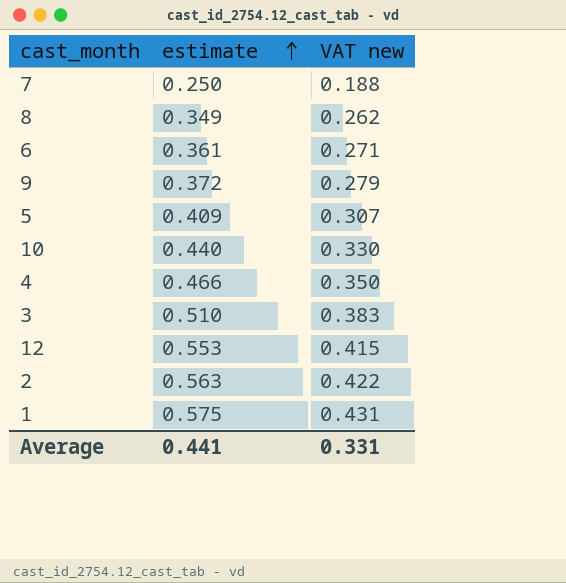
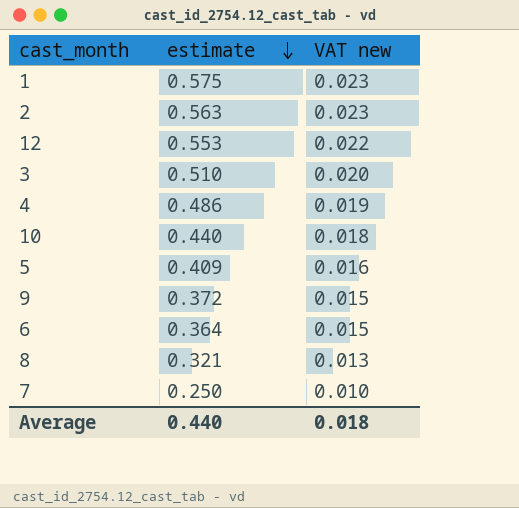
row order: estimate ascending -> estimate descending
column VAT new | formula: [estimate] * 0.75 -> [estimate] * 0.04
4 | estimate: 0.466 -> 0.486
6 | estimate: 0.361 -> 0.364
8 | estimate: 0.349 -> 0.321
Average | estimate: 0.441 -> 0.440
Average | VAT new: 0.331 -> 0.018

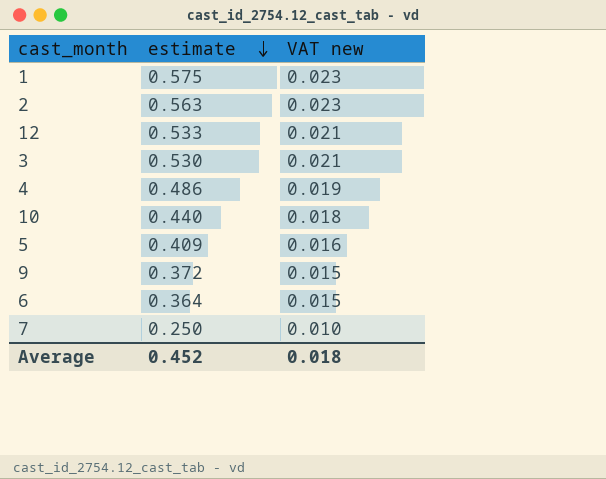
row 8: 0.321 | 0.013 -> none
12 | estimate: 0.553 -> 0.533
12 | VAT new: 0.022 -> 0.021
3 | estimate: 0.510 -> 0.530
3 | VAT new: 0.020 -> 0.021
Average | estimate: 0.440 -> 0.452

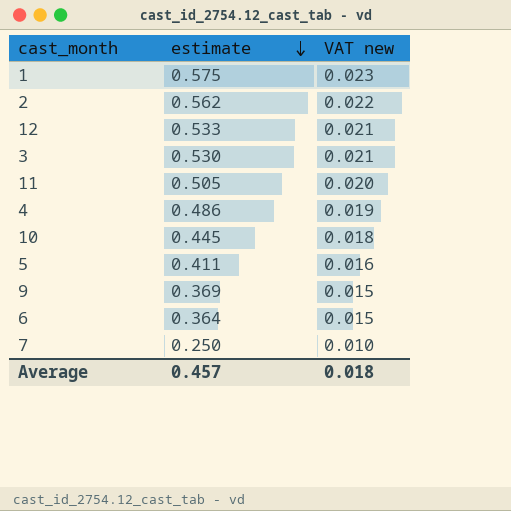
2 | estimate: 0.563 -> 0.562
2 | VAT new: 0.023 -> 0.022
row 11: none -> 0.505 | 0.020
10 | estimate: 0.440 -> 0.445
5 | estimate: 0.409 -> 0.411
9 | estimate: 0.372 -> 0.369
Average | estimate: 0.452 -> 0.457

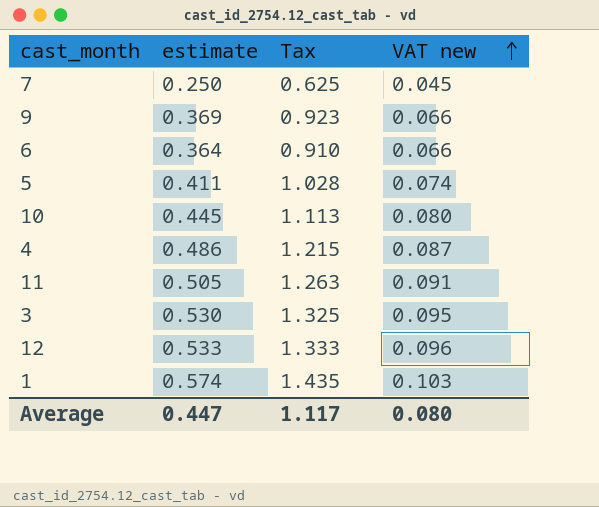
row order: estimate descending -> VAT new ascending
column Tax | formula: none -> [estimate] * 2.5
column VAT new | formula: [estimate] * 0.04 -> [estimate] * 0.18
row 2: 0.562 | 0.022 -> none
1 | estimate: 0.575 -> 0.574
Average | estimate: 0.457 -> 0.447
Average | VAT new: 0.018 -> 0.080

